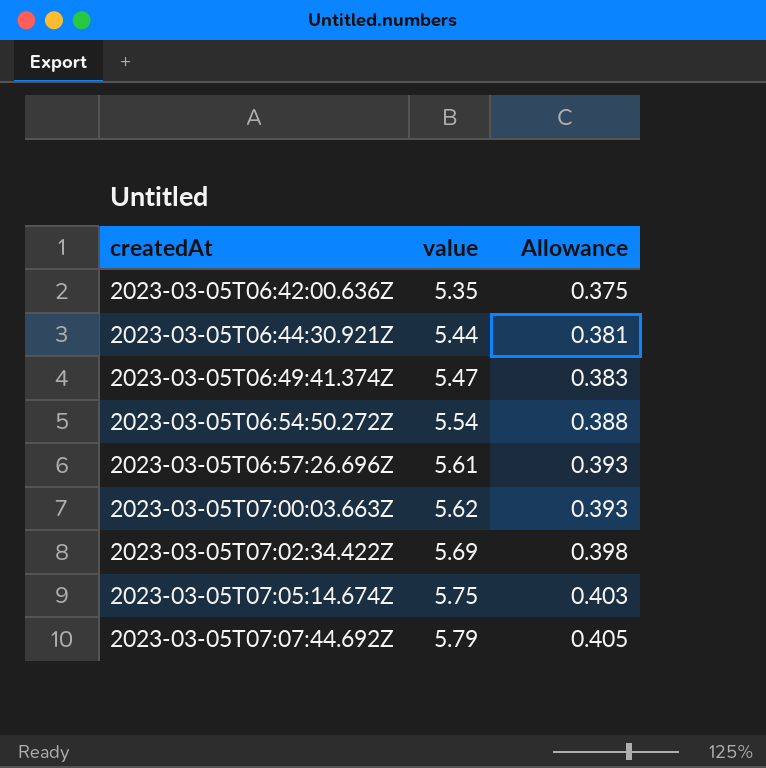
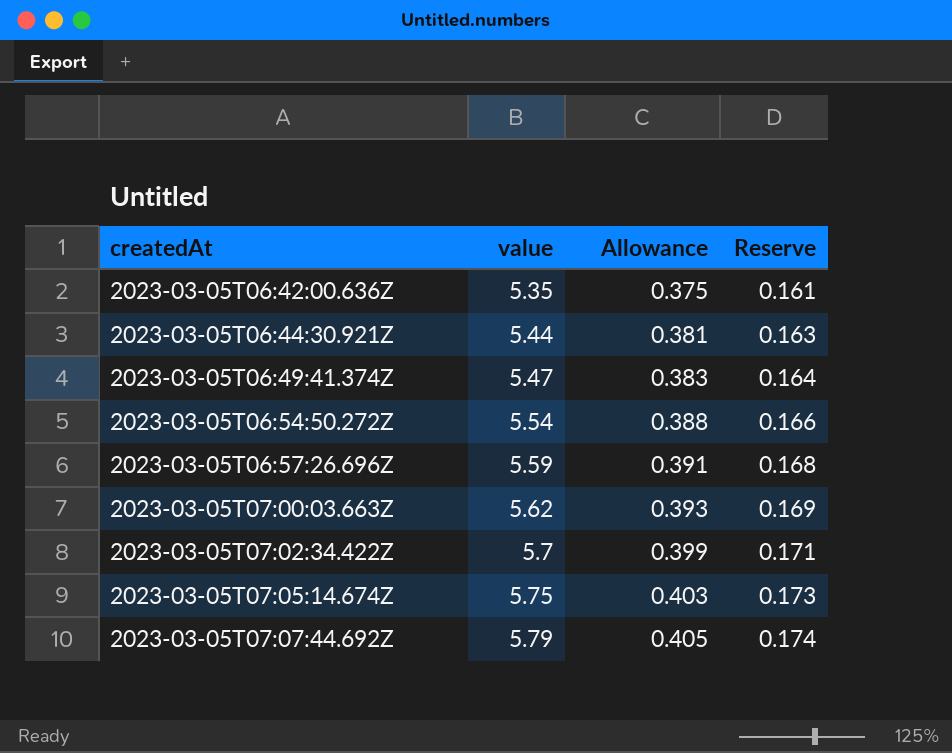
column Reserve | formula: none -> [value] * 0.03
2023-03-05T06:57:26.696Z | value: 5.61 -> 5.59
2023-03-05T06:57:26.696Z | Allowance: 0.393 -> 0.391
2023-03-05T07:02:34.422Z | value: 5.69 -> 5.7
2023-03-05T07:02:34.422Z | Allowance: 0.398 -> 0.399

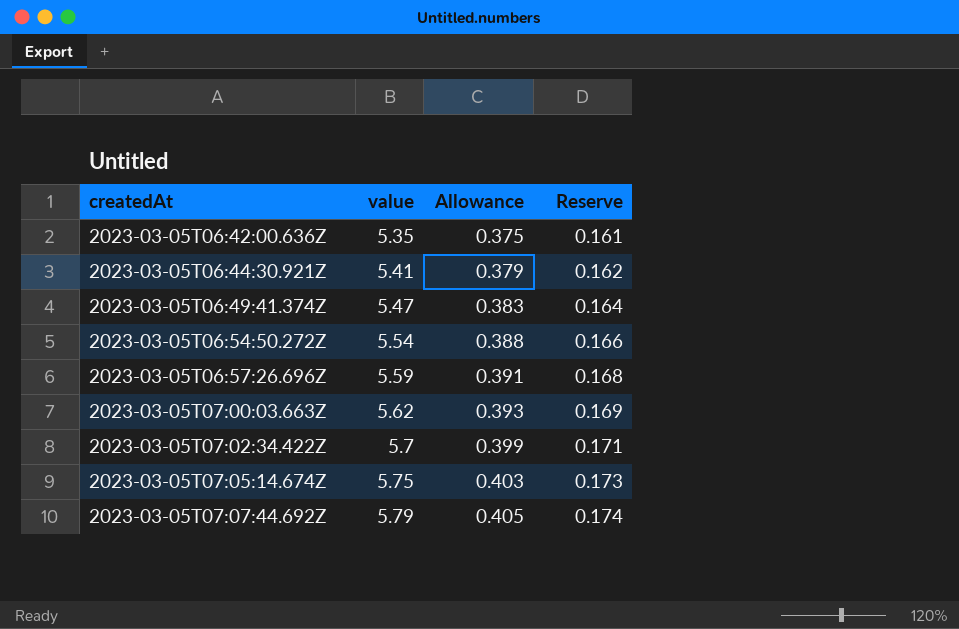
2023-03-05T06:44:30.921Z | value: 5.44 -> 5.41
2023-03-05T06:44:30.921Z | Allowance: 0.381 -> 0.379
2023-03-05T06:44:30.921Z | Reserve: 0.163 -> 0.162

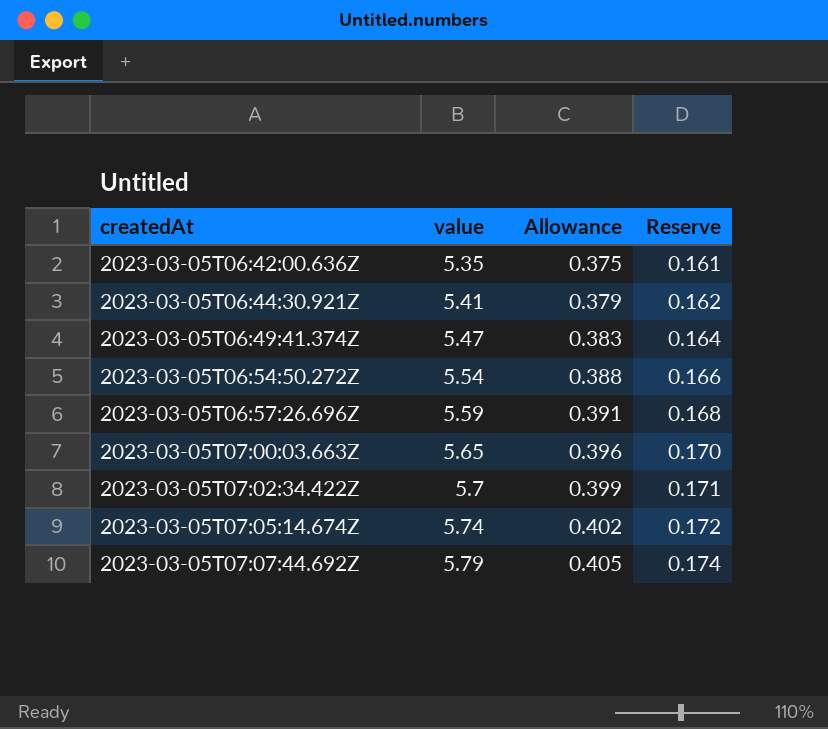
2023-03-05T07:00:03.663Z | value: 5.62 -> 5.65
2023-03-05T07:00:03.663Z | Allowance: 0.393 -> 0.396
2023-03-05T07:00:03.663Z | Reserve: 0.169 -> 0.170
2023-03-05T07:05:14.674Z | value: 5.75 -> 5.74
2023-03-05T07:05:14.674Z | Allowance: 0.403 -> 0.402
2023-03-05T07:05:14.674Z | Reserve: 0.173 -> 0.172

